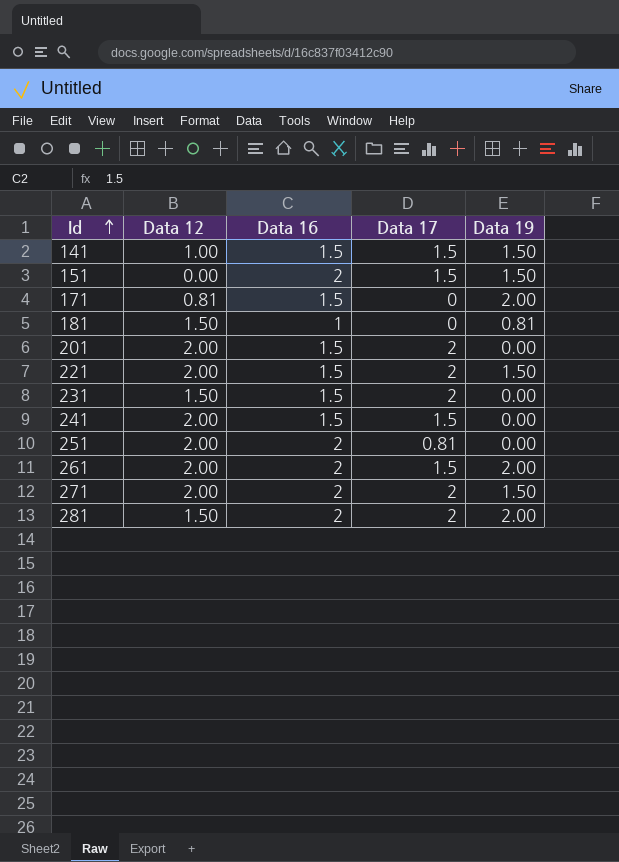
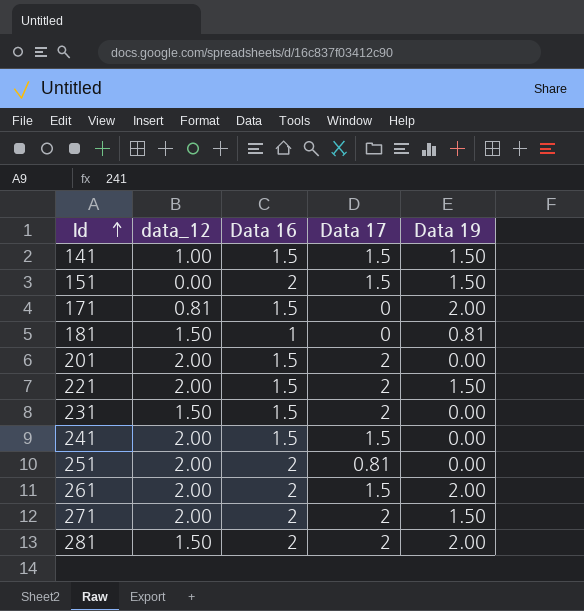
column name: Data 12 -> data_12

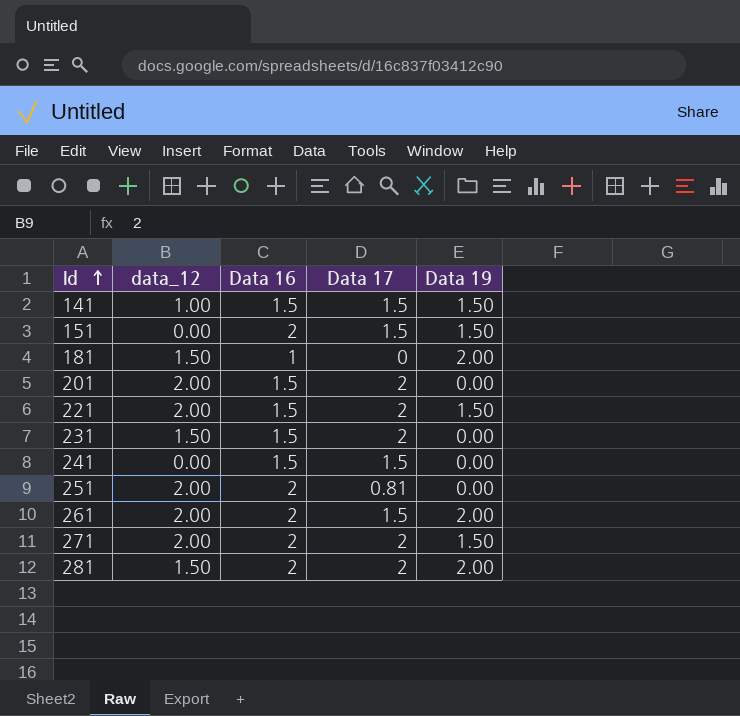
row 171: 0.81 | 1.5 | 0 | 2.00 -> none
181 | Data 19: 0.81 -> 2.00
241 | data_12: 2.00 -> 0.00

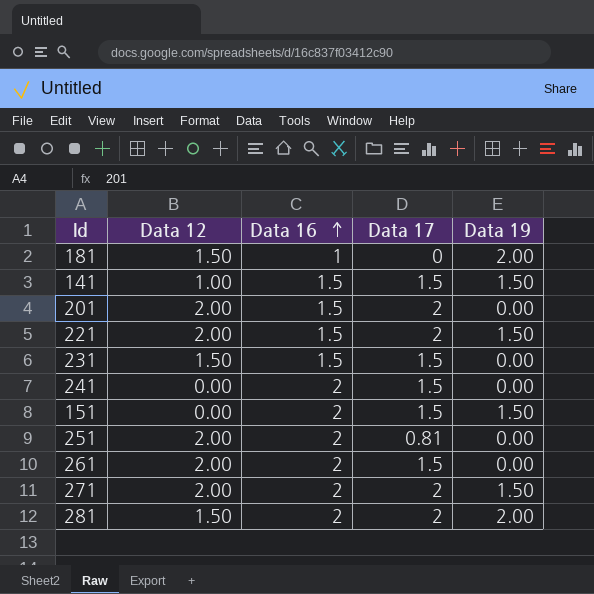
row order: Id ascending -> Data 16 ascending
column name: data_12 -> Data 12
231 | Data 17: 2 -> 1.5
241 | Data 16: 1.5 -> 2
261 | Data 19: 2.00 -> 0.00

